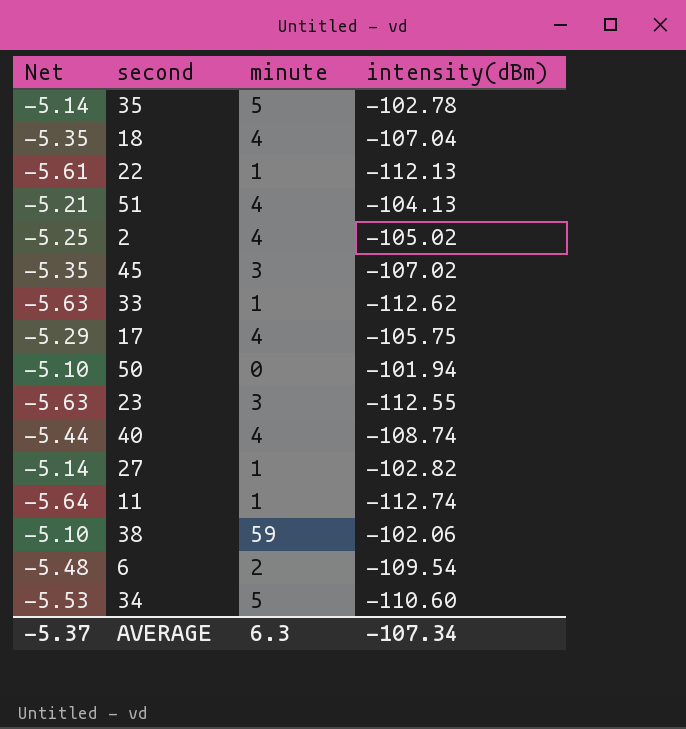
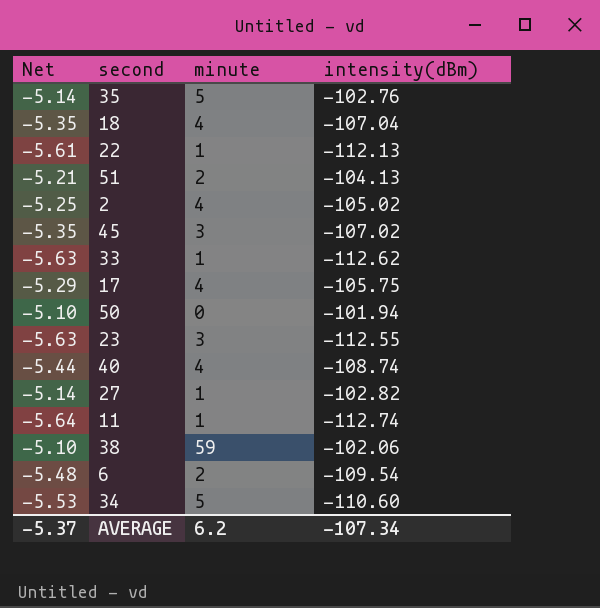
35 | intensity(dBm): -102.78 -> -102.76
51 | minute: 4 -> 2
AVERAGE | minute: 6.3 -> 6.2

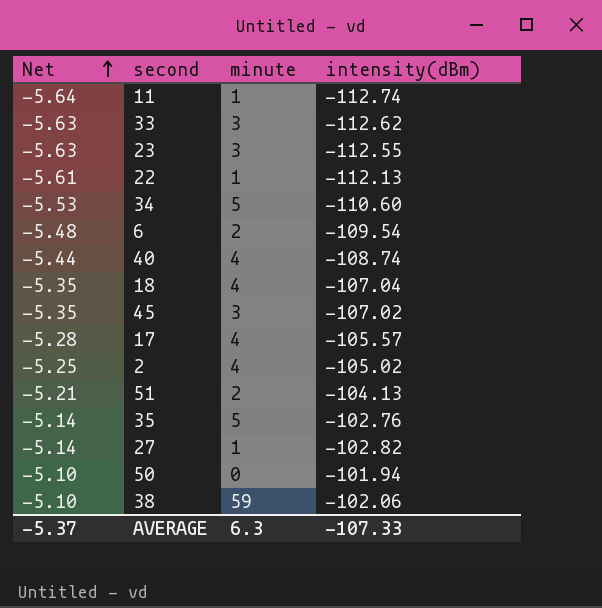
row order: none -> Net ascending
33 | minute: 1 -> 3
17 | Net: -5.29 -> -5.28
17 | intensity(dBm): -105.75 -> -105.57
AVERAGE | minute: 6.2 -> 6.3
AVERAGE | intensity(dBm): -107.34 -> -107.33

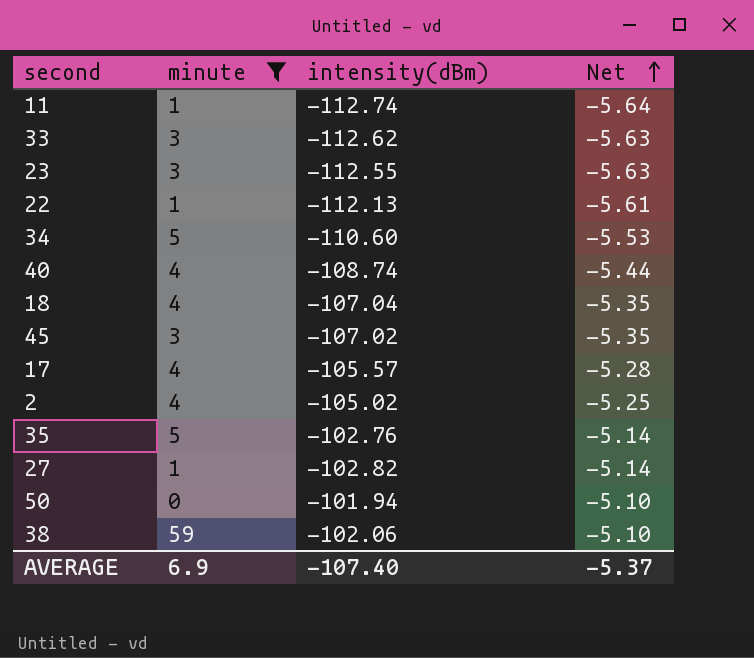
filter: none -> minute != 2
column Net | position: 1 -> 4
AVERAGE | minute: 6.3 -> 6.9
AVERAGE | intensity(dBm): -107.33 -> -107.40

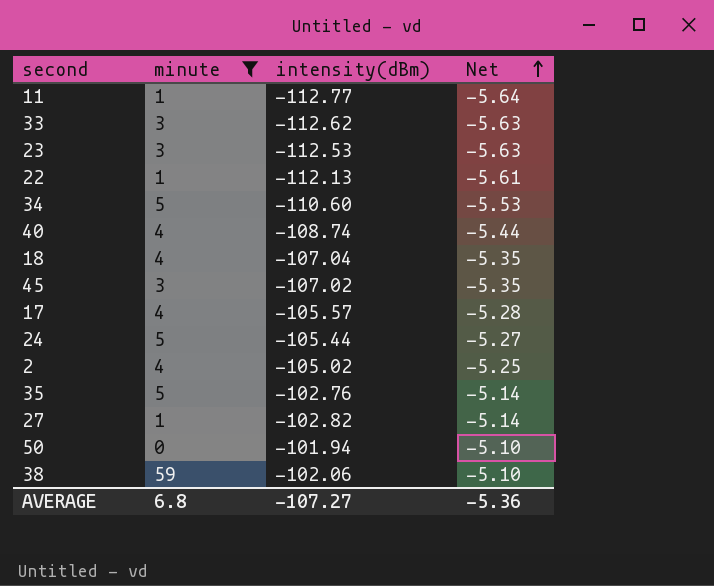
11 | intensity(dBm): -112.74 -> -112.77
23 | intensity(dBm): -112.55 -> -112.53
row 24: none -> 5 | -105.44 | -5.27
AVERAGE | minute: 6.9 -> 6.8
AVERAGE | intensity(dBm): -107.40 -> -107.27
AVERAGE | Net: -5.37 -> -5.36

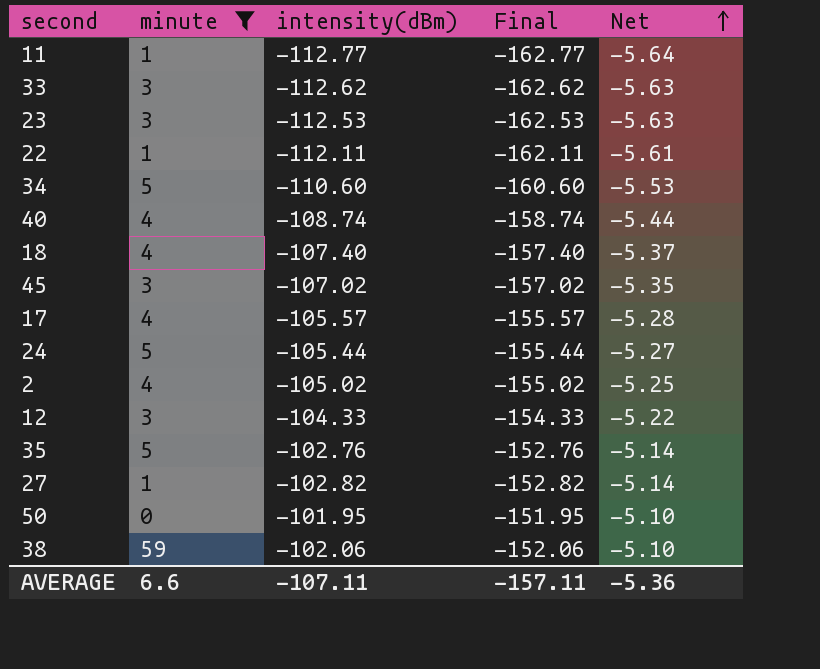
column Final | formula: none -> [intensity(dBm)] - 50
22 | intensity(dBm): -112.13 -> -112.11
18 | intensity(dBm): -107.04 -> -107.40
18 | Net: -5.35 -> -5.37
row 12: none -> 3 | -104.33 | -154.33 | -5.22
50 | intensity(dBm): -101.94 -> -101.95
AVERAGE | minute: 6.8 -> 6.6
AVERAGE | intensity(dBm): -107.27 -> -107.11

